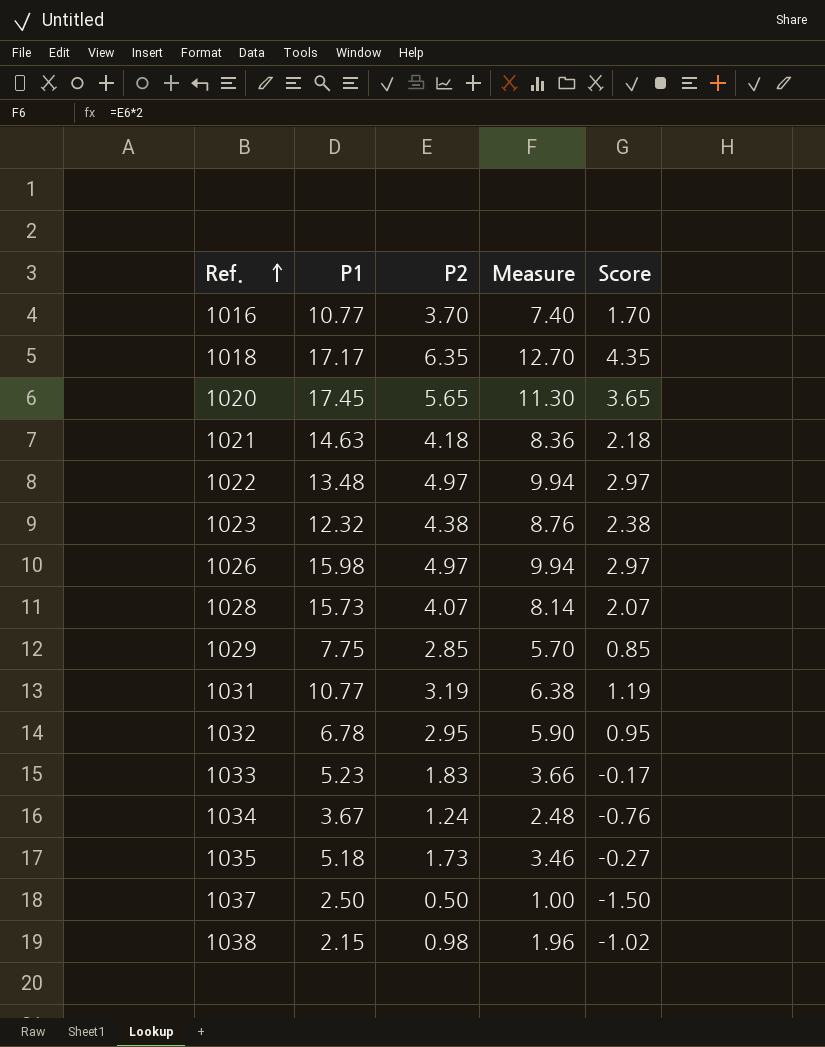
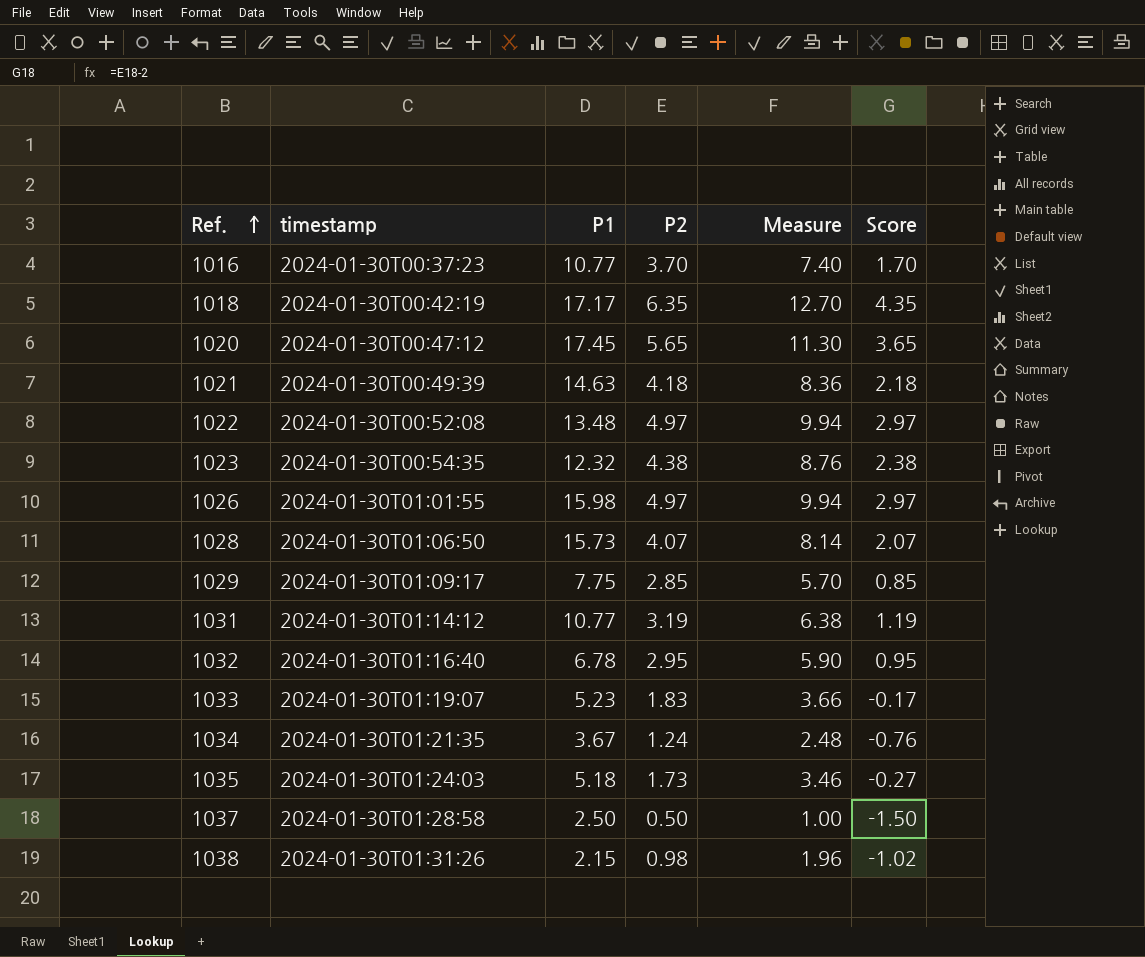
column timestamp | position: none -> 2

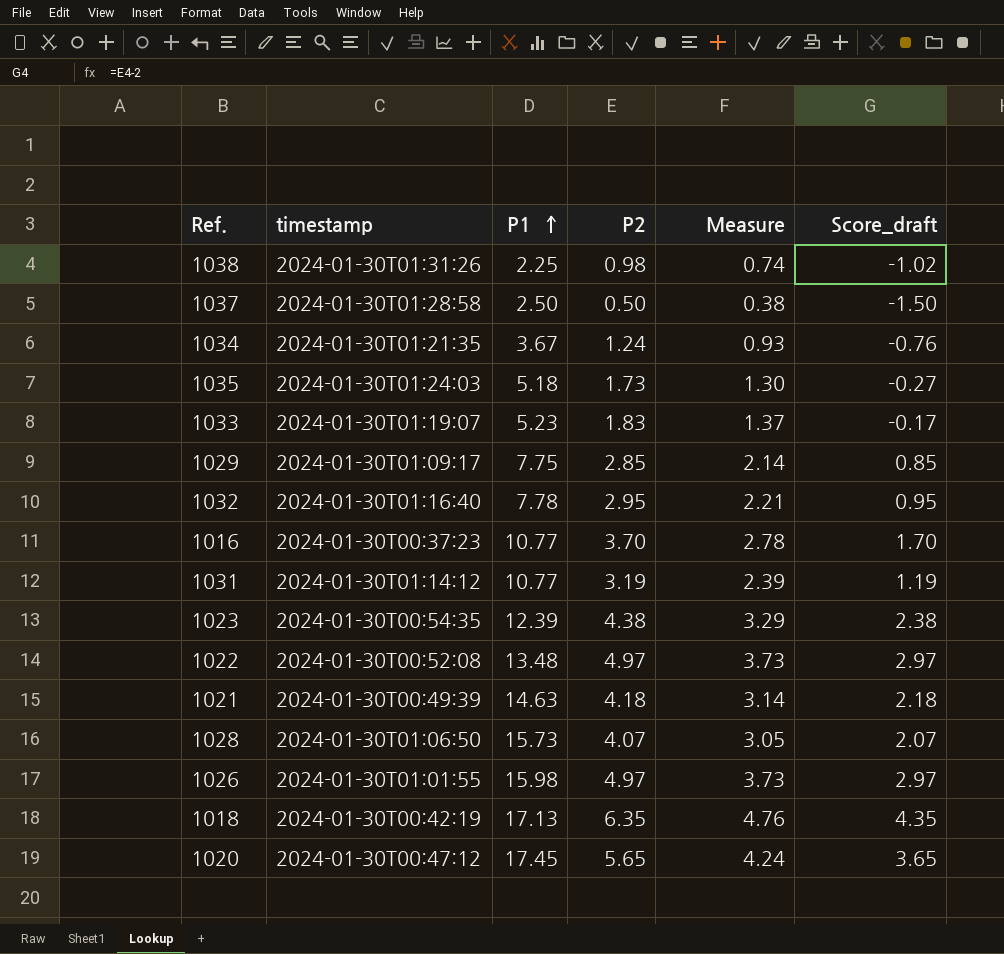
row order: Ref. ascending -> P1 ascending
column Measure | formula: [P2] * 2 -> [P2] * 0.75
column name: Score -> Score_draft
1038 | P1: 2.15 -> 2.25
1032 | P1: 6.78 -> 7.78
1023 | P1: 12.32 -> 12.39
1018 | P1: 17.17 -> 17.13

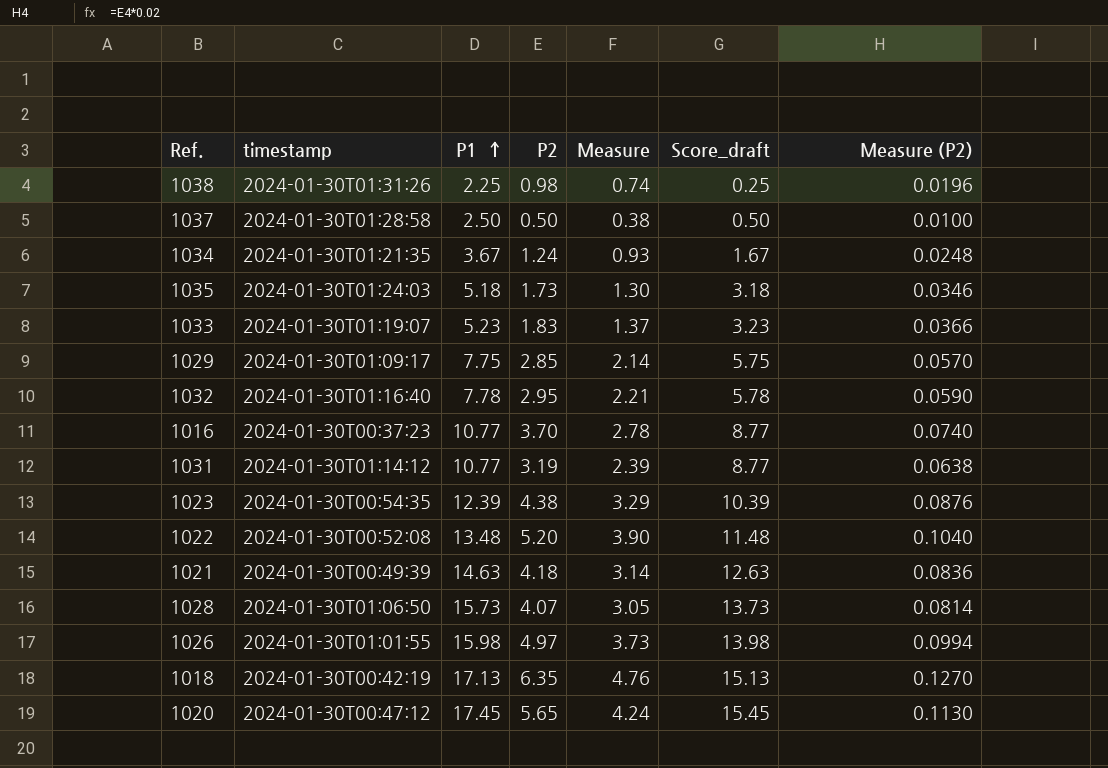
column Score_draft | formula: [P2] - 2 -> [P1] - 2
column Measure (P2) | formula: none -> [P2] * 0.02
1022 | P2: 4.97 -> 5.20
1022 | Measure: 3.73 -> 3.90

